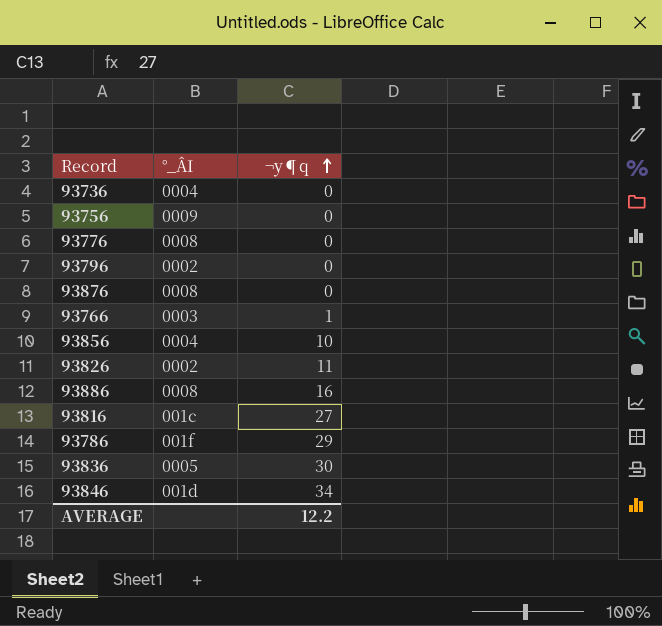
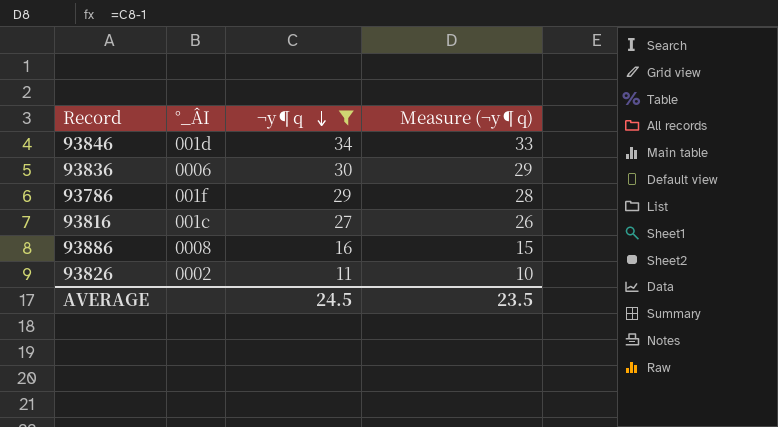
filter: none -> ¬y¶q >= 11
row order: ¬y¶q ascending -> ¬y¶q descending
column Measure (¬y¶q) | formula: none -> [¬y¶q] - 1
93836 | °_ÂI: 0005 -> 0006
AVERAGE | ¬y¶q: 12.2 -> 24.5

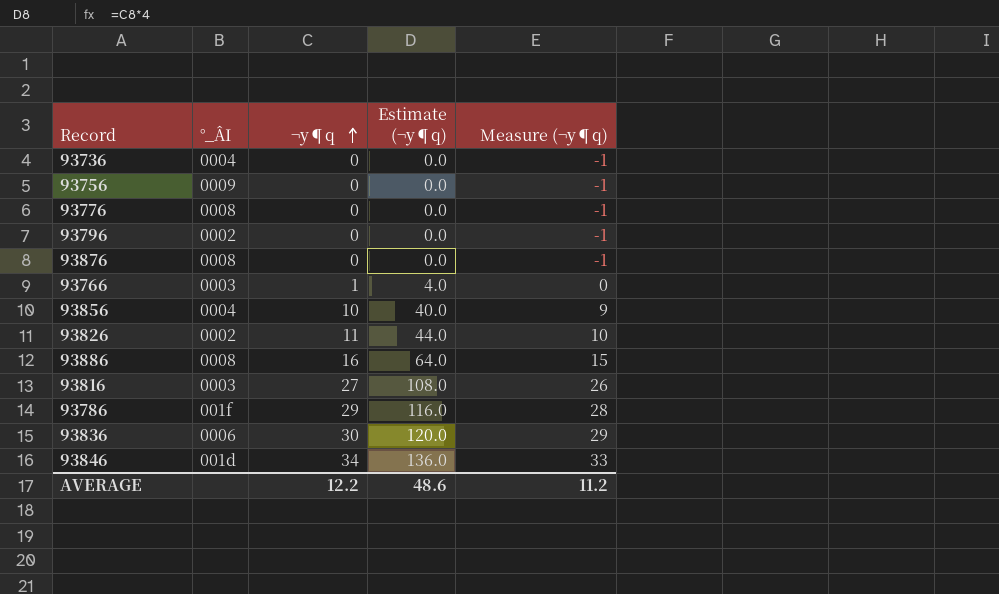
filter: ¬y¶q >= 11 -> none
row order: ¬y¶q descending -> ¬y¶q ascending
column Estimate (¬y¶q) | formula: none -> [¬y¶q] * 4
93816 | °_ÂI: 001c -> 0003
AVERAGE | ¬y¶q: 24.5 -> 12.2
AVERAGE | Measure (¬y¶q): 23.5 -> 11.2

